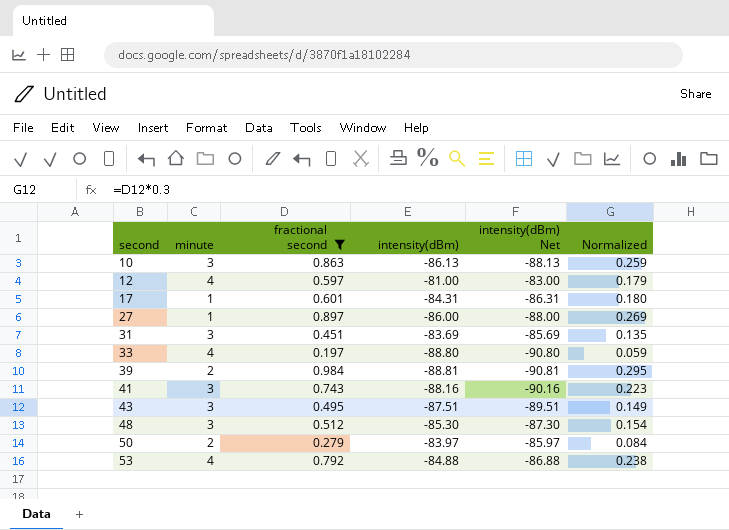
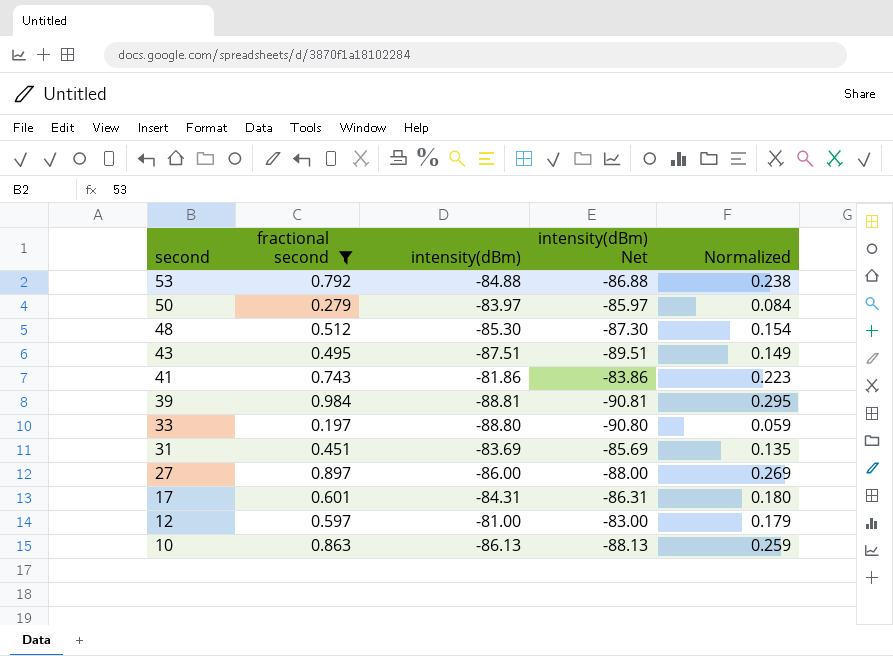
row order: second ascending -> second descending
column minute | position: 2 -> none
41 | intensity(dBm): -88.16 -> -81.86
41 | intensity(dBm) Net: -90.16 -> -83.86

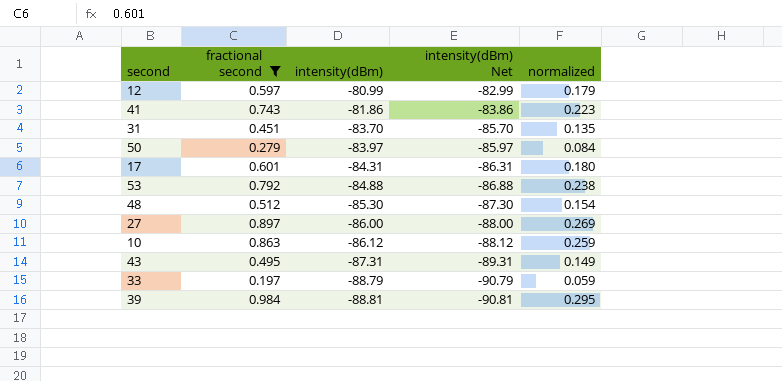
row order: second descending -> intensity(dBm) descending
column name: Normalized -> normalized
12 | intensity(dBm): -81.00 -> -80.99
12 | intensity(dBm) Net: -83.00 -> -82.99
31 | intensity(dBm): -83.69 -> -83.70
31 | intensity(dBm) Net: -85.69 -> -85.70
10 | intensity(dBm): -86.13 -> -86.12
10 | intensity(dBm) Net: -88.13 -> -88.12
43 | intensity(dBm): -87.51 -> -87.31
43 | intensity(dBm) Net: -89.51 -> -89.31
33 | intensity(dBm): -88.80 -> -88.79
33 | intensity(dBm) Net: -90.80 -> -90.79

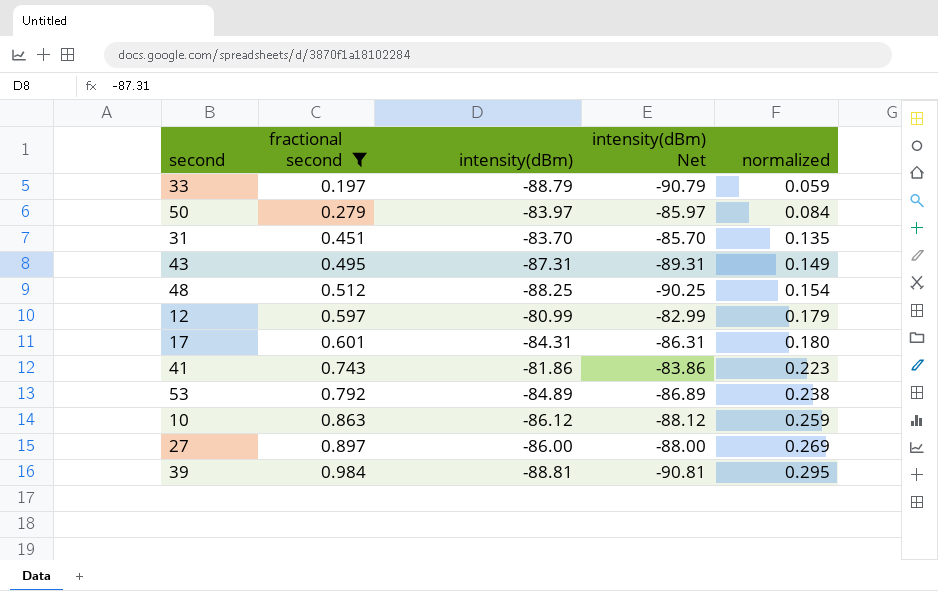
row order: intensity(dBm) descending -> fractional second ascending
48 | intensity(dBm): -85.30 -> -88.25
48 | intensity(dBm) Net: -87.30 -> -90.25
53 | intensity(dBm): -84.88 -> -84.89
53 | intensity(dBm) Net: -86.88 -> -86.89

